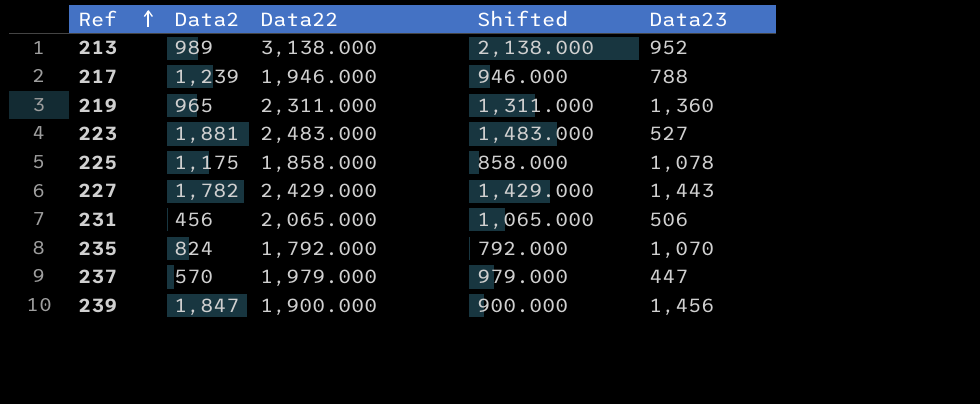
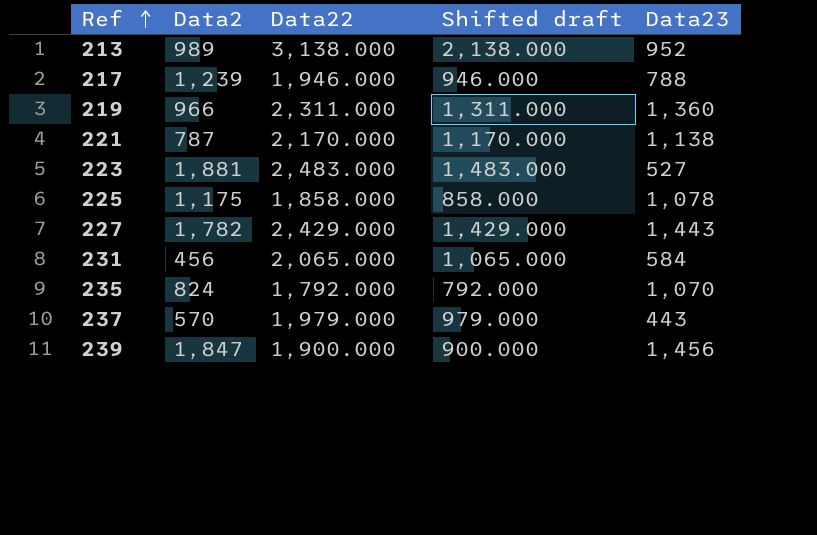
column name: Shifted -> Shifted draft
219 | Data2: 965 -> 966
row 221: none -> 787 | 2,170.000 | 1,170.000 | 1,138
231 | Data23: 506 -> 584
237 | Data23: 447 -> 443

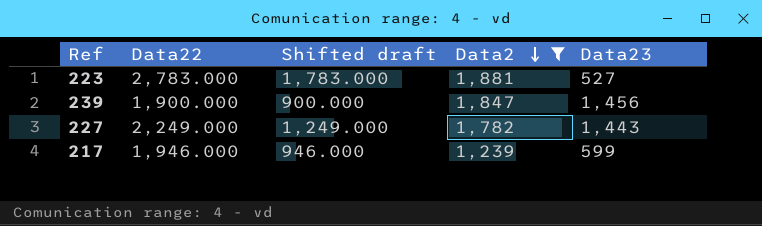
filter: none -> Data2 >= 1,239
row order: Ref ascending -> Data2 descending
column Data2 | position: 2 -> 4
223 | Data22: 2,483.000 -> 2,783.000
223 | Shifted draft: 1,483.000 -> 1,783.000
227 | Data22: 2,429.000 -> 2,249.000
227 | Shifted draft: 1,429.000 -> 1,249.000
217 | Data23: 788 -> 599

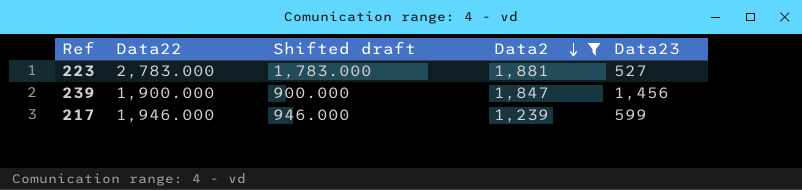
row 227: 2,249.000 | 1,249.000 | 1,782 | 1,443 -> none

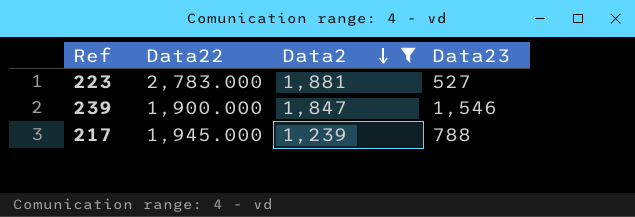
column Shifted draft | formula: [Data22] - 1000 -> none
239 | Data23: 1,456 -> 1,546
217 | Data22: 1,946.000 -> 1,945.000
217 | Data23: 599 -> 788

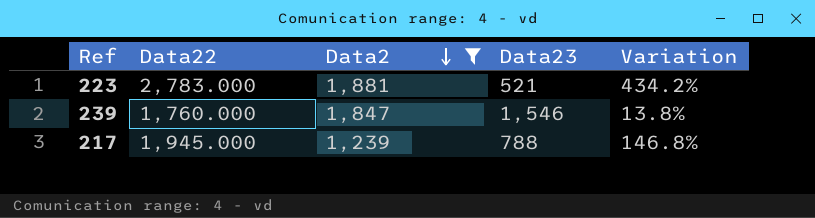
column Variation | formula: none -> ([Data22] - [Data23]) / [Data23]
223 | Data23: 527 -> 521
239 | Data22: 1,900.000 -> 1,760.000

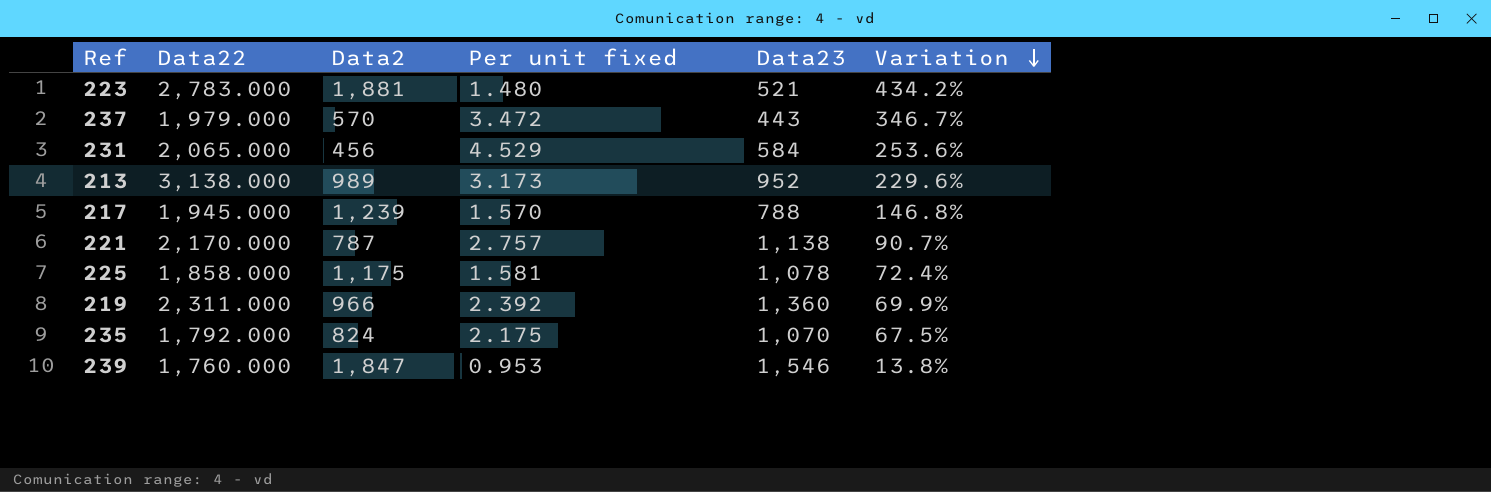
filter: Data2 >= 1,239 -> none
row order: Data2 descending -> Variation descending
column Per unit fixed | formula: none -> [Data22] / [Data2]

